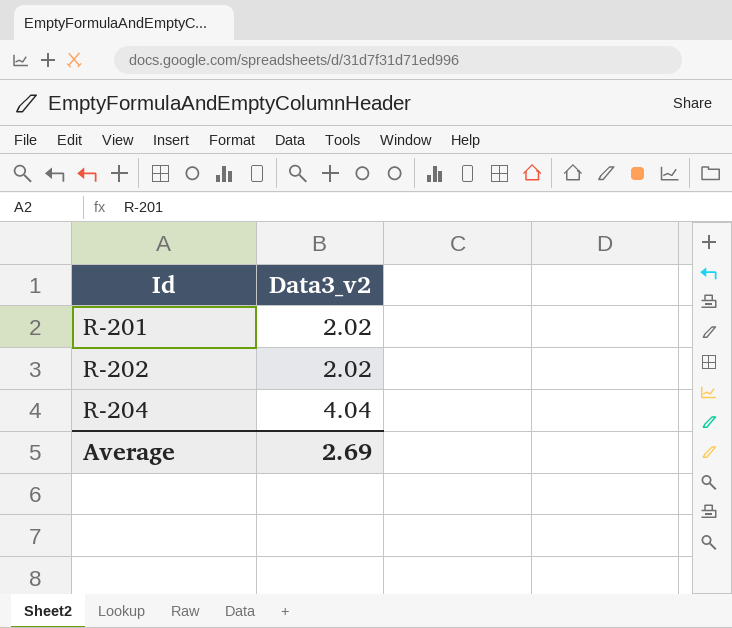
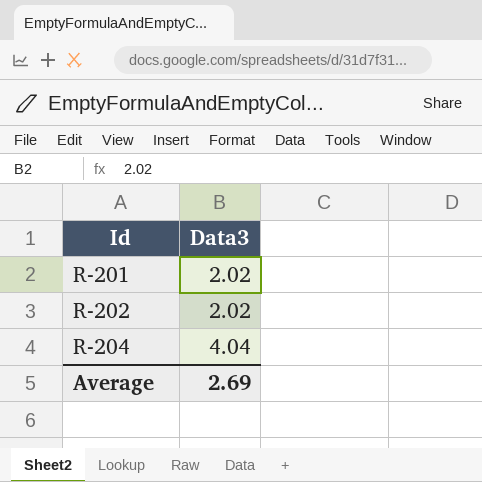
column name: Data3_v2 -> Data3

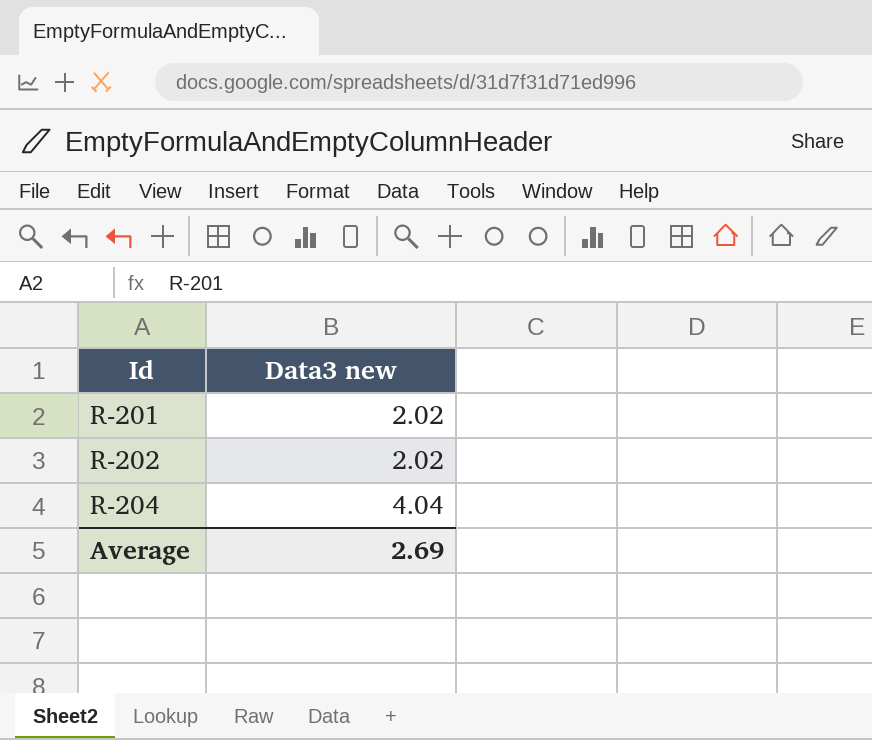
column name: Data3 -> Data3 new

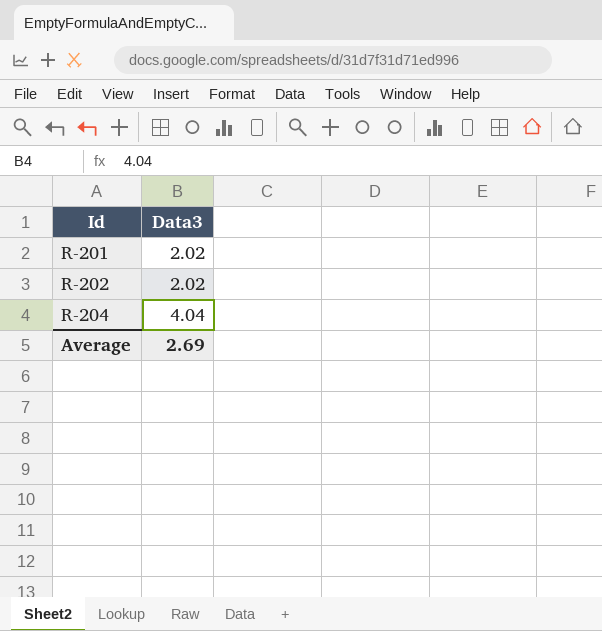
column name: Data3 new -> Data3

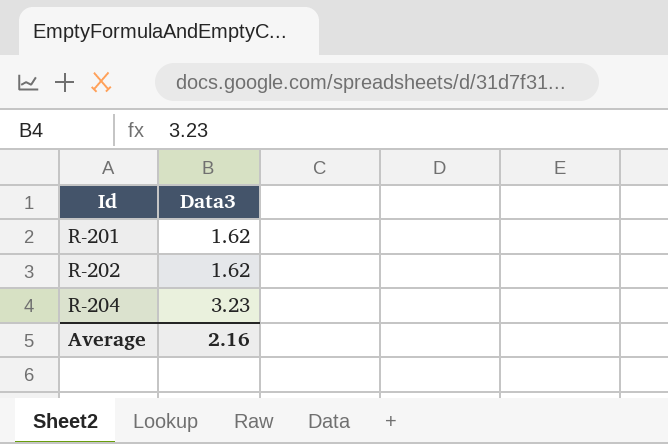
R-201 | Data3: 2.02 -> 1.62
R-202 | Data3: 2.02 -> 1.62
R-204 | Data3: 4.04 -> 3.23
Average | Data3: 2.69 -> 2.16

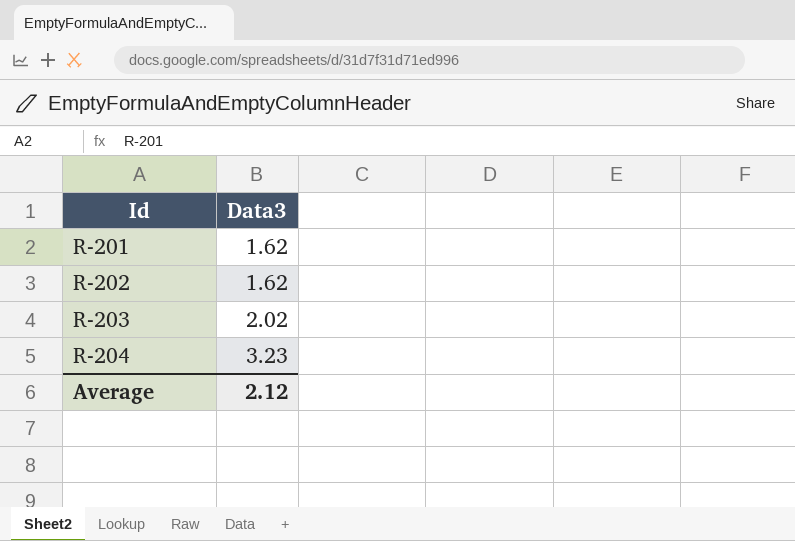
row R-203: none -> 2.02
Average | Data3: 2.16 -> 2.12

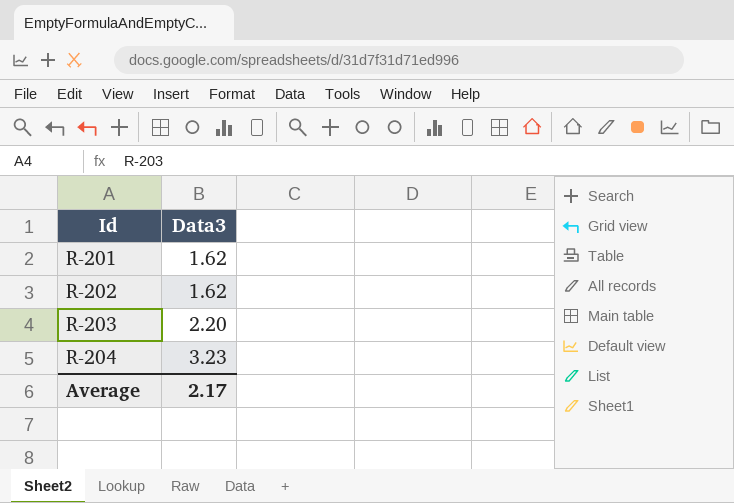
R-203 | Data3: 2.02 -> 2.20
Average | Data3: 2.12 -> 2.17

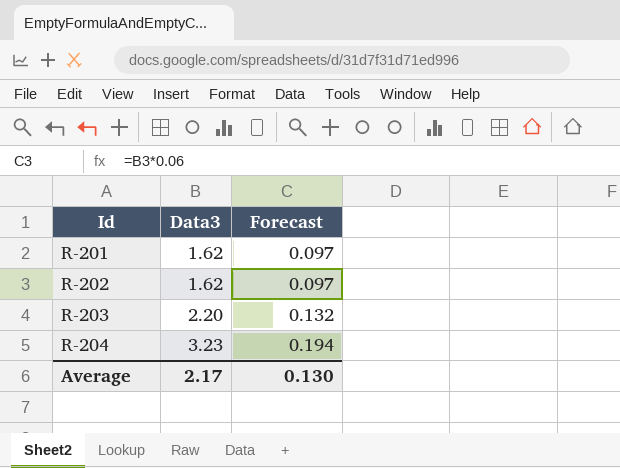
column Forecast | formula: none -> [Data3] * 0.06

